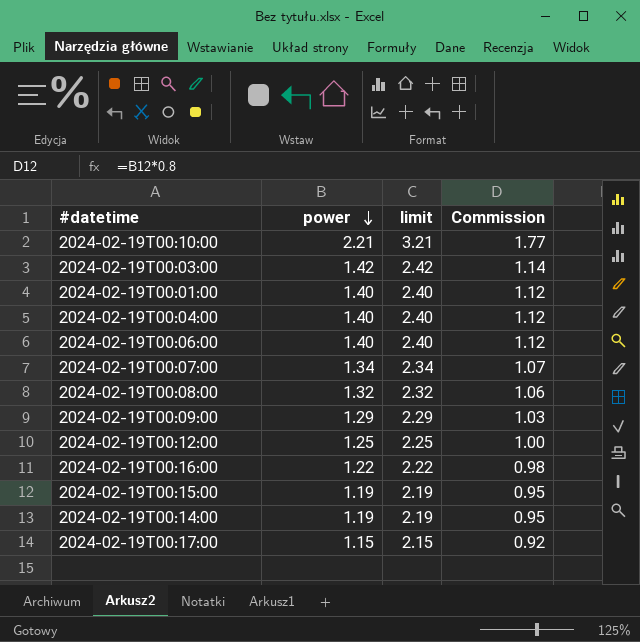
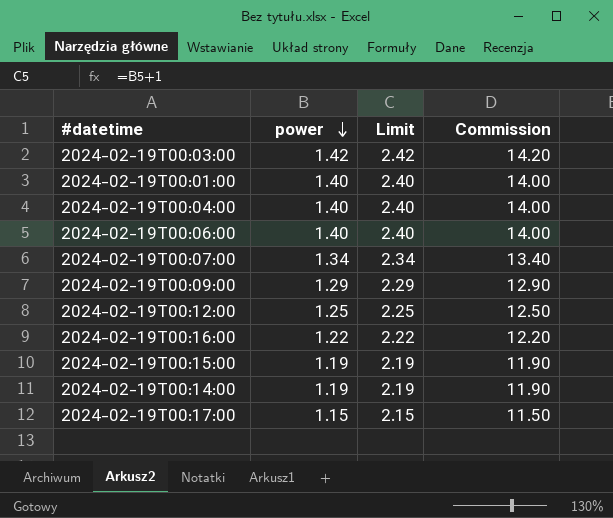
column name: limit -> Limit
column Commission | formula: [power] * 0.8 -> [power] * 10
row 2024-02-19T00:10:00: 2.21 | 3.21 | 1.77 -> none
row 2024-02-19T00:08:00: 1.32 | 2.32 | 1.06 -> none

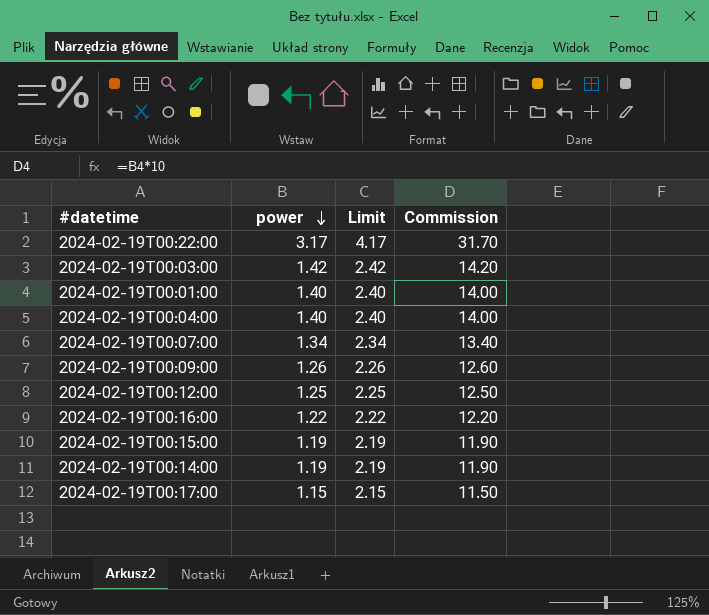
row 2024-02-19T00:06:00: 1.40 | 2.40 | 14.00 -> none
row 2024-02-19T00:22:00: none -> 3.17 | 4.17 | 31.70
2024-02-19T00:09:00 | power: 1.29 -> 1.26
2024-02-19T00:09:00 | Limit: 2.29 -> 2.26
2024-02-19T00:09:00 | Commission: 12.90 -> 12.60

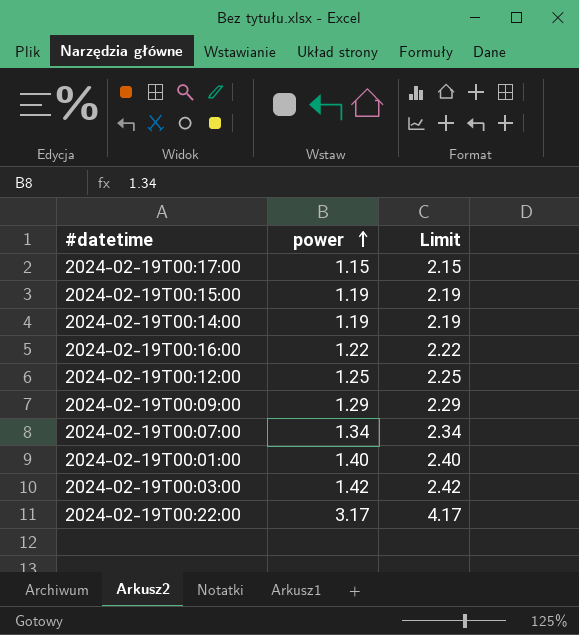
row order: power descending -> power ascending
column Commission | formula: [power] * 10 -> none
row 2024-02-19T00:04:00: 1.40 | 2.40 | 14.00 -> none
2024-02-19T00:09:00 | power: 1.26 -> 1.29
2024-02-19T00:09:00 | Limit: 2.26 -> 2.29

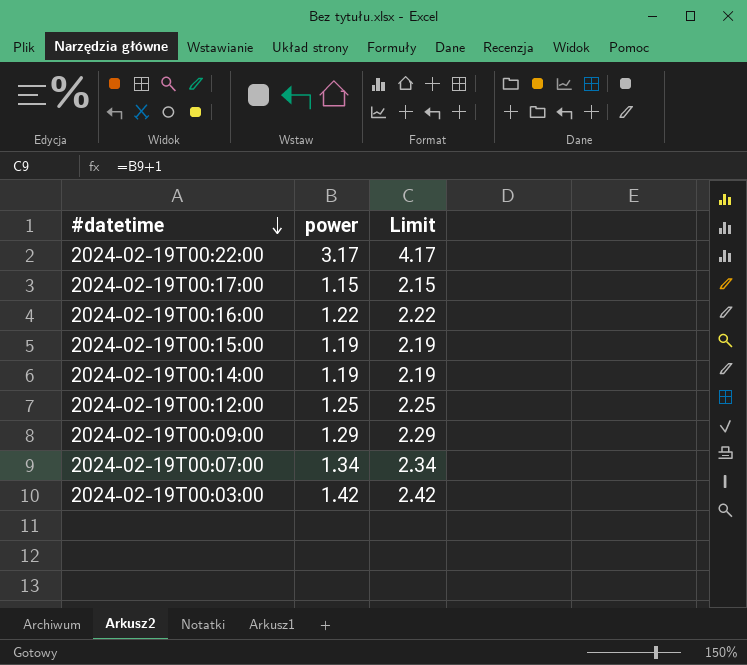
row order: power ascending -> #datetime descending
row 2024-02-19T00:01:00: 1.40 | 2.40 -> none

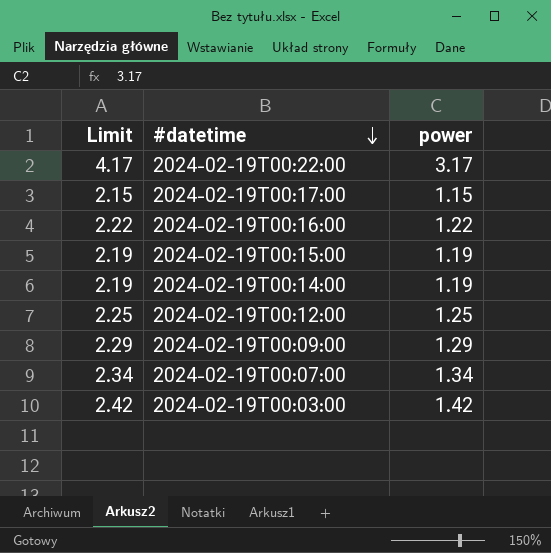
column Limit | position: 3 -> 1

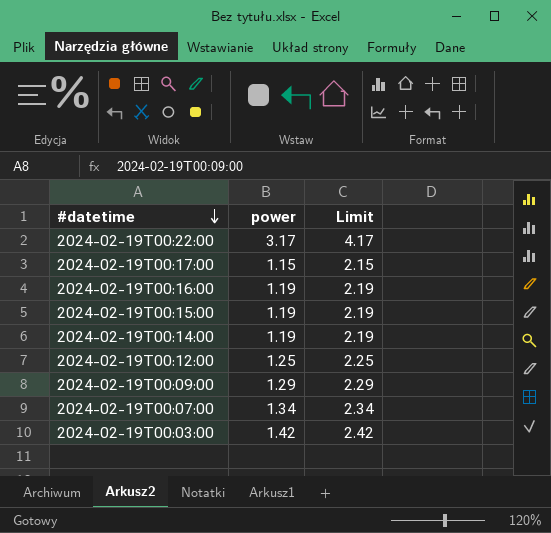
column Limit | position: 1 -> 3
2024-02-19T00:16:00 | power: 1.22 -> 1.19
2024-02-19T00:16:00 | Limit: 2.22 -> 2.19

